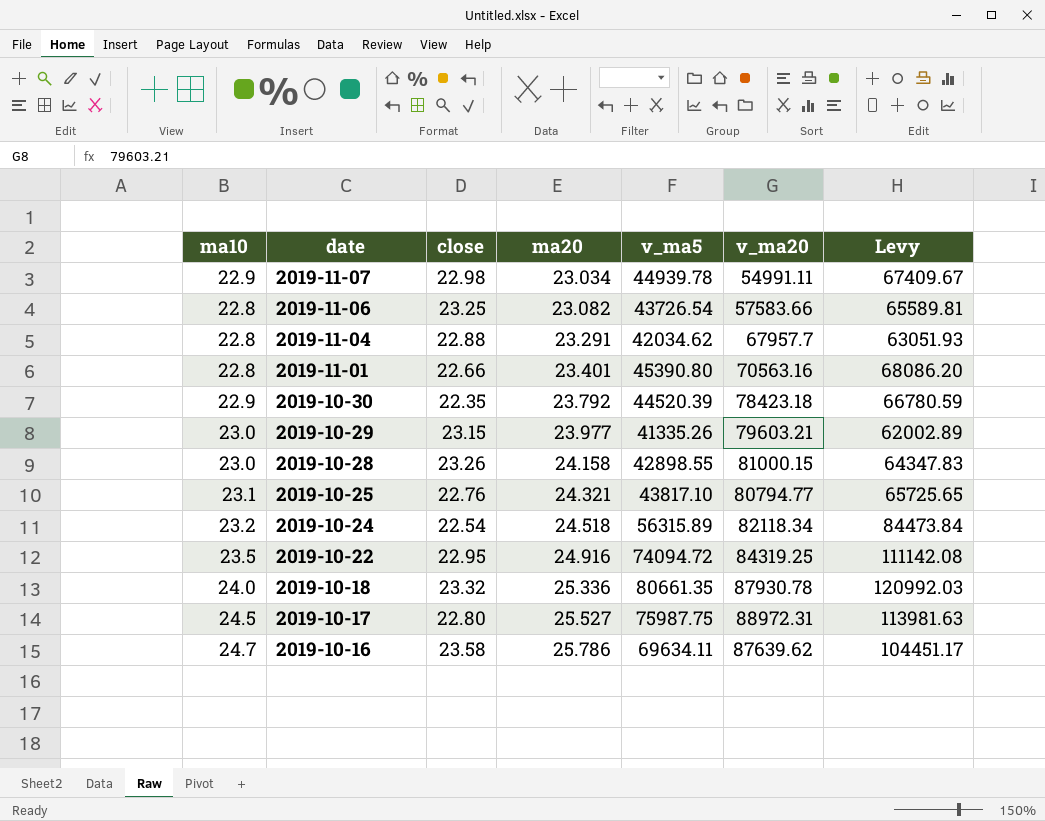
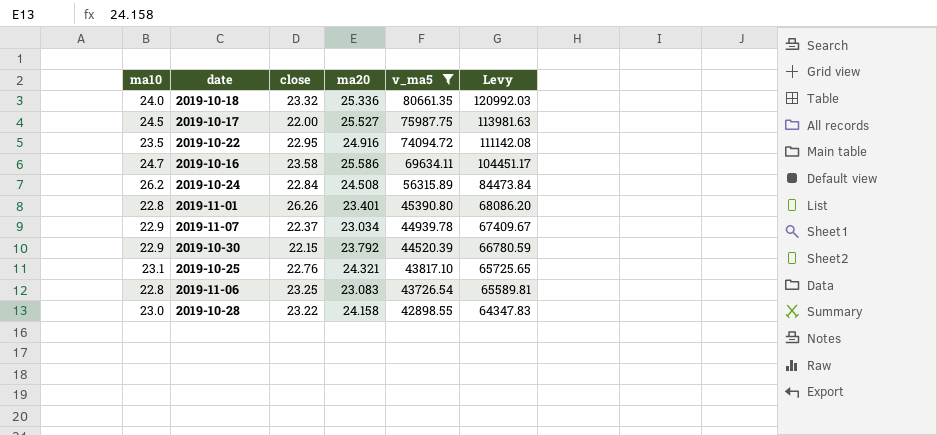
filter: none -> v_ma5 >= 42898.55
row order: date descending -> v_ma5 descending
column v_ma20 | position: 6 -> none
2019-10-17 | close: 22.80 -> 22.00
2019-10-16 | ma20: 25.786 -> 25.586
2019-10-24 | ma10: 23.2 -> 26.2
2019-10-24 | close: 22.54 -> 22.84
2019-10-24 | ma20: 24.518 -> 24.508
2019-11-01 | close: 22.66 -> 26.26
2019-11-07 | close: 22.98 -> 22.37
2019-10-30 | close: 22.35 -> 22.15
2019-11-06 | ma20: 23.082 -> 23.083
2019-10-28 | close: 23.26 -> 23.22

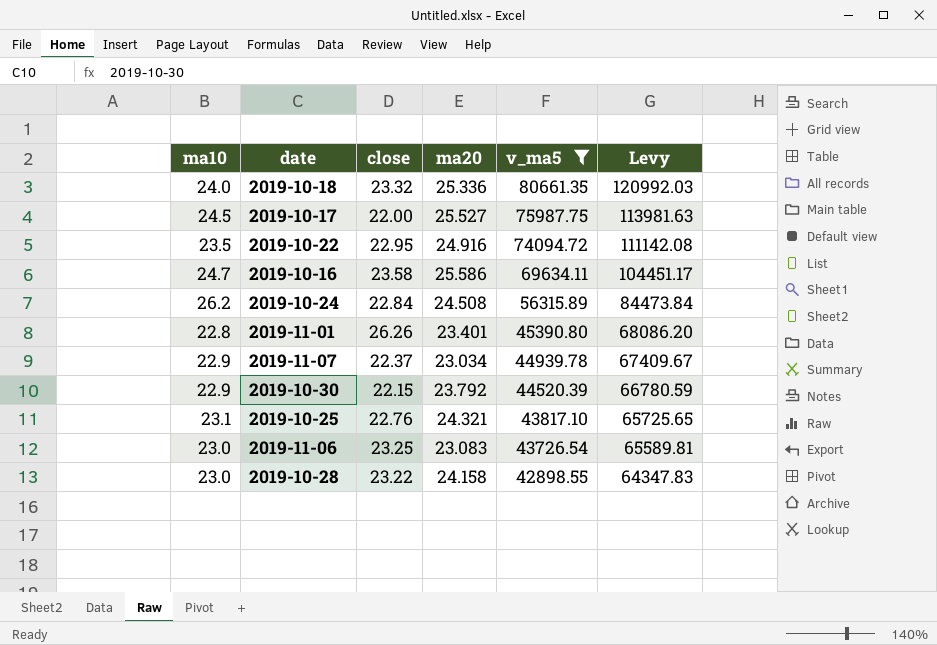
2019-11-06 | ma10: 22.8 -> 23.0

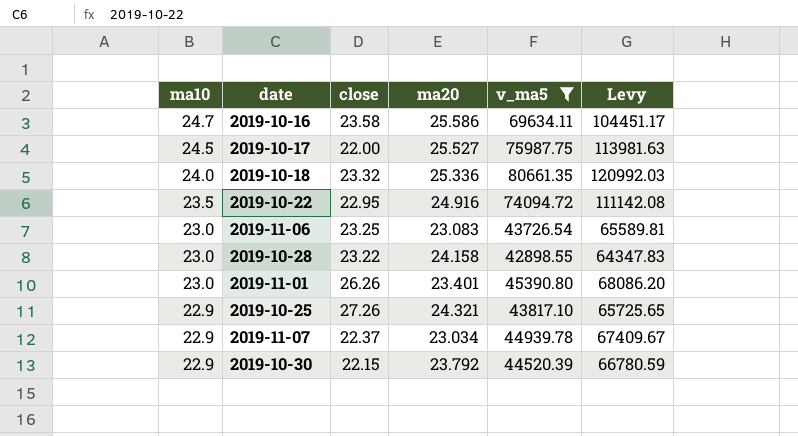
row order: v_ma5 descending -> ma10 descending
row 2019-10-24: 26.2 | 22.84 | 24.508 | 56315.89 | 84473.84 -> none
2019-11-01 | ma10: 22.8 -> 23.0
2019-10-25 | ma10: 23.1 -> 22.9
2019-10-25 | close: 22.76 -> 27.26

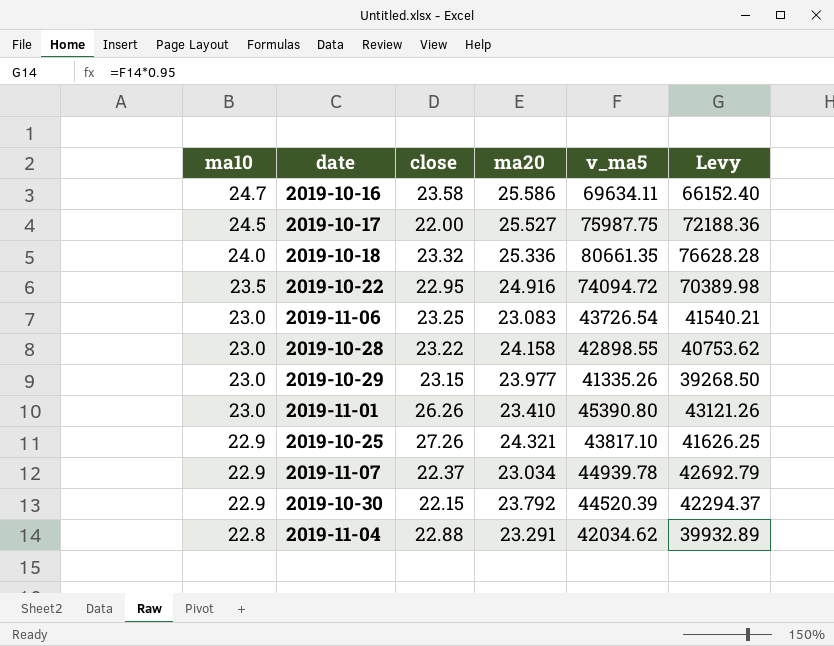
filter: v_ma5 >= 42898.55 -> none
column Levy | formula: [v_ma5] * 1.5 -> [v_ma5] * 0.95
2019-11-01 | ma20: 23.401 -> 23.410

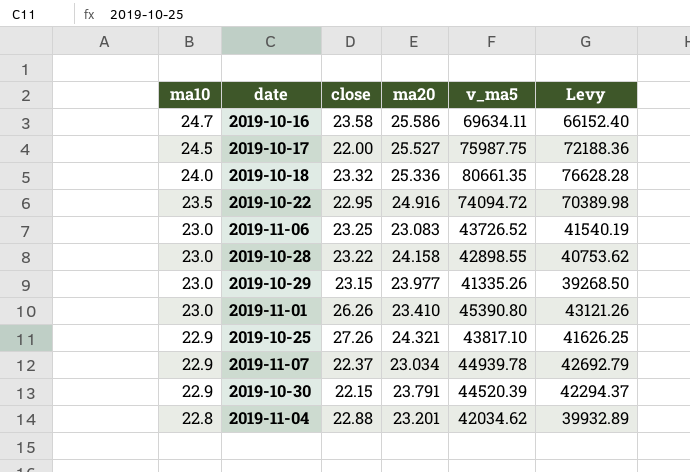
2019-11-06 | v_ma5: 43726.54 -> 43726.52
2019-11-06 | Levy: 41540.21 -> 41540.19
2019-10-30 | ma20: 23.792 -> 23.791
2019-11-04 | ma20: 23.291 -> 23.201

